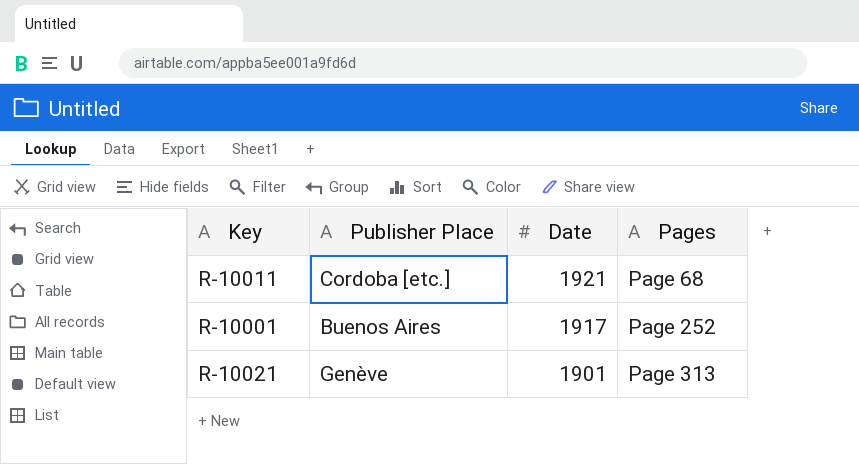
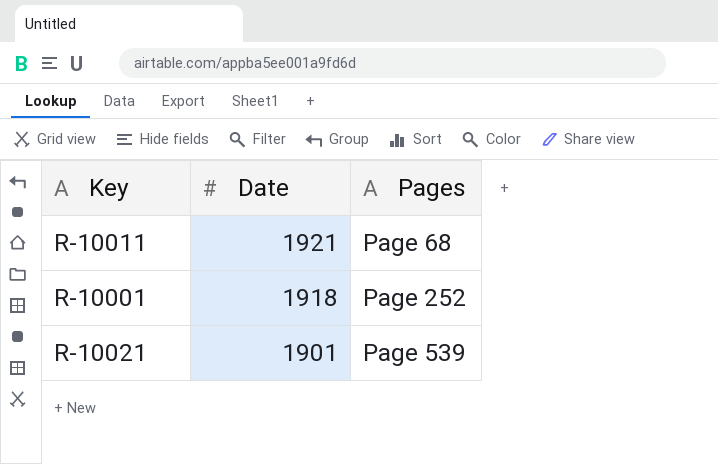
column Publisher Place | position: 2 -> none
R-10001 | Date: 1917 -> 1918
R-10021 | Pages: Page 313 -> Page 539

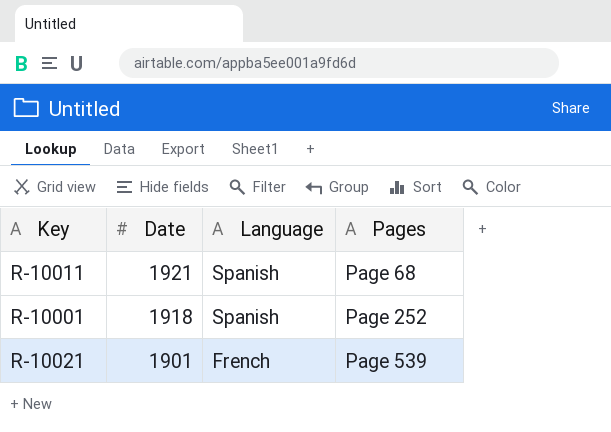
column Language | position: none -> 3

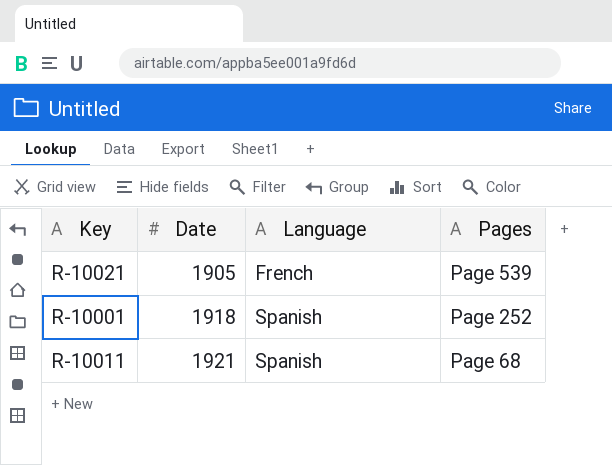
row order: Date descending -> Date ascending
R-10021 | Date: 1901 -> 1905

